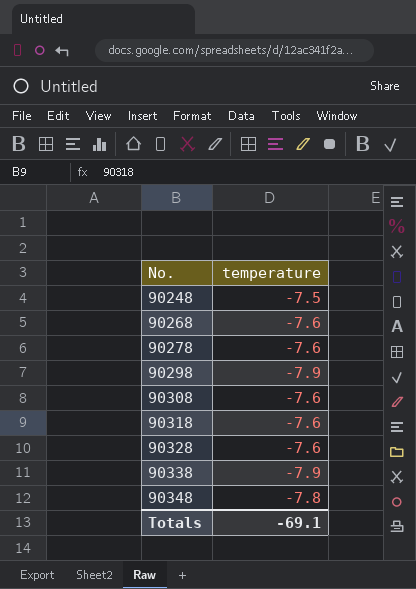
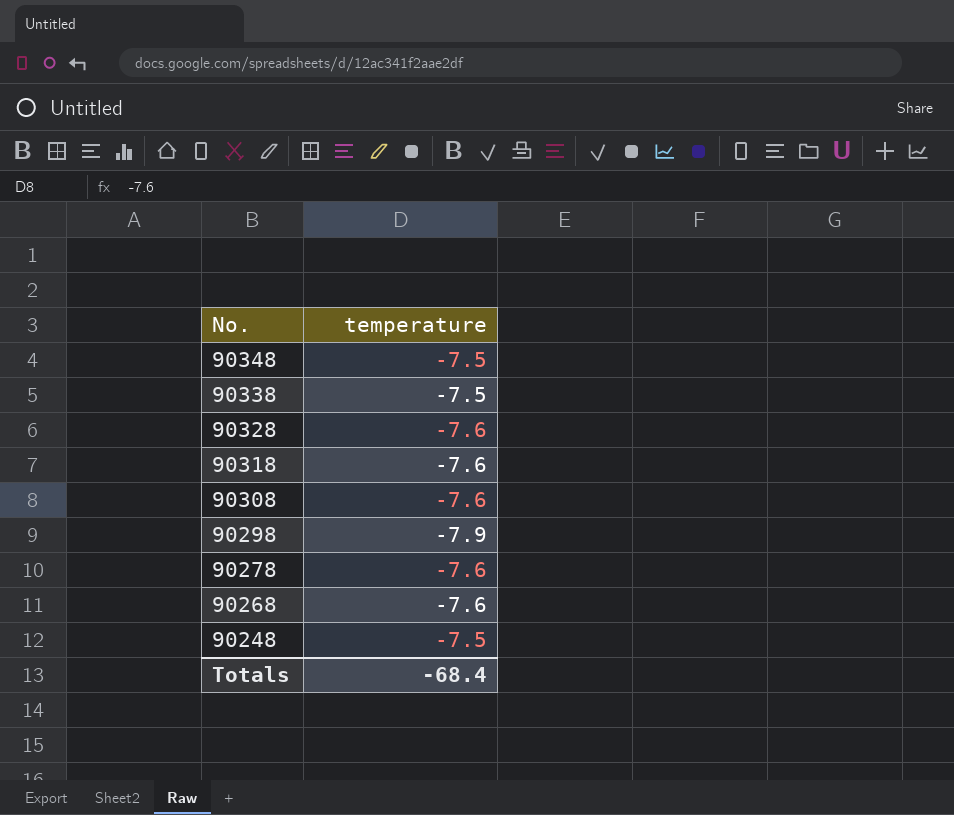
row order: No. ascending -> No. descending
90348 | temperature: -7.8 -> -7.5
90338 | temperature: -7.9 -> -7.5
Totals | temperature: -69.1 -> -68.4

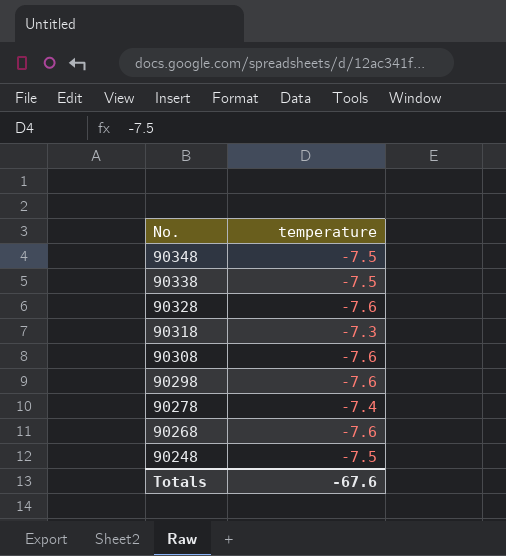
90318 | temperature: -7.6 -> -7.3
90298 | temperature: -7.9 -> -7.6
90278 | temperature: -7.6 -> -7.4
Totals | temperature: -68.4 -> -67.6

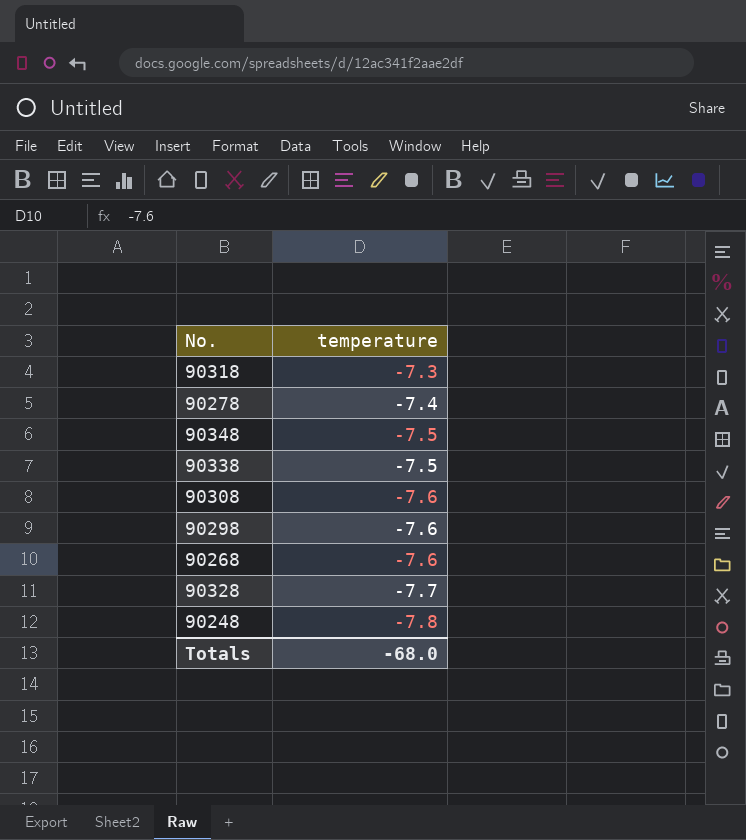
row order: No. descending -> temperature descending
90328 | temperature: -7.6 -> -7.7
90248 | temperature: -7.5 -> -7.8
Totals | temperature: -67.6 -> -68.0

